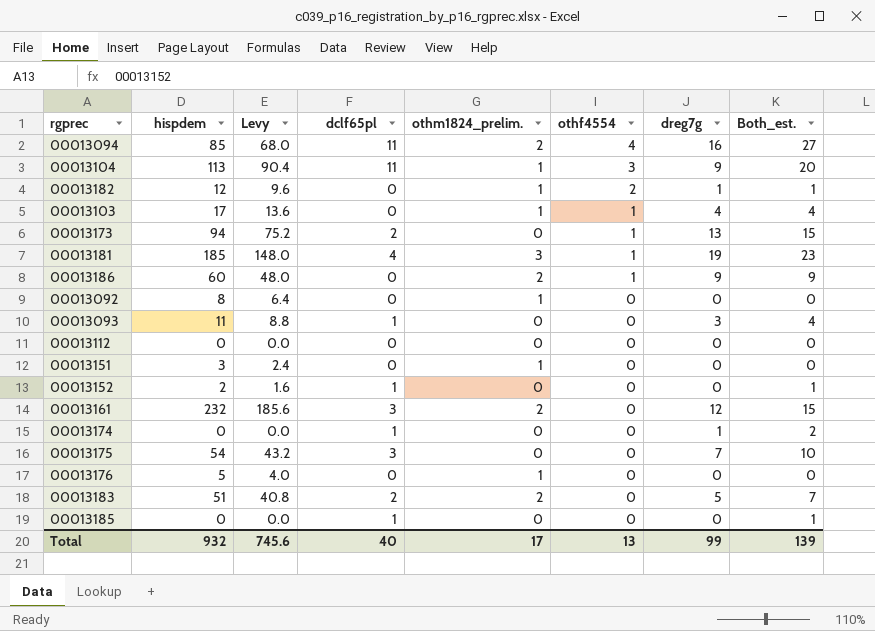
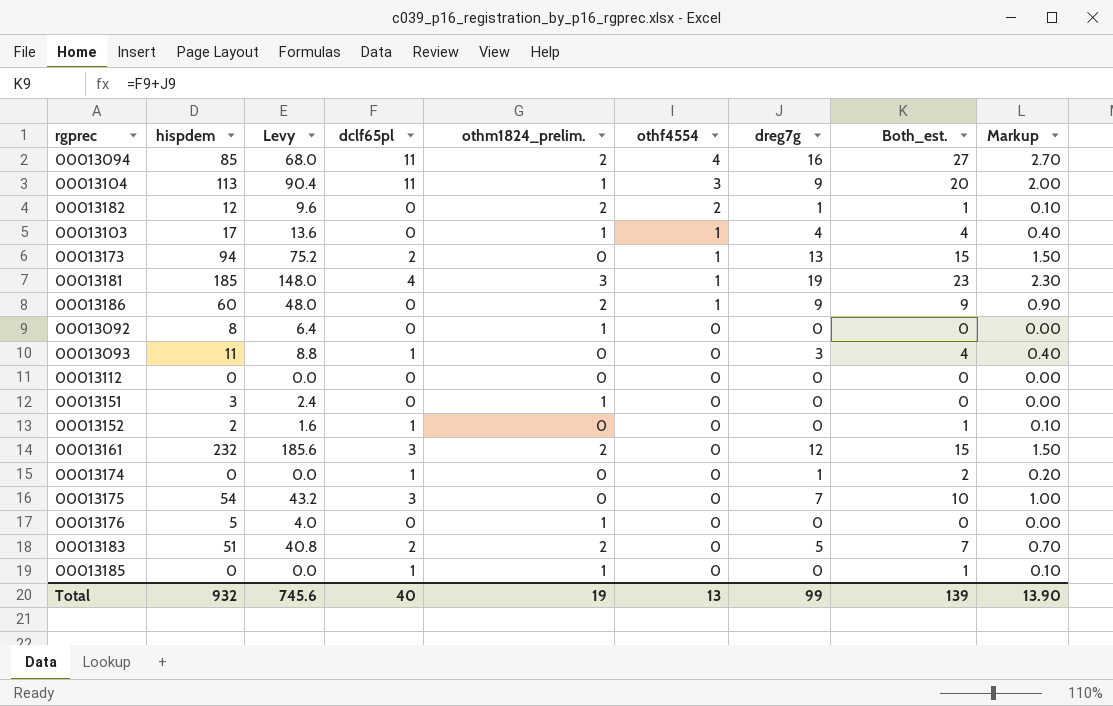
column Markup | formula: none -> [Both_est.] * 0.1
00013182 | othm1824_prelim.: 1 -> 2
00013185 | othm1824_prelim.: 0 -> 1
Total | othm1824_prelim.: 17 -> 19

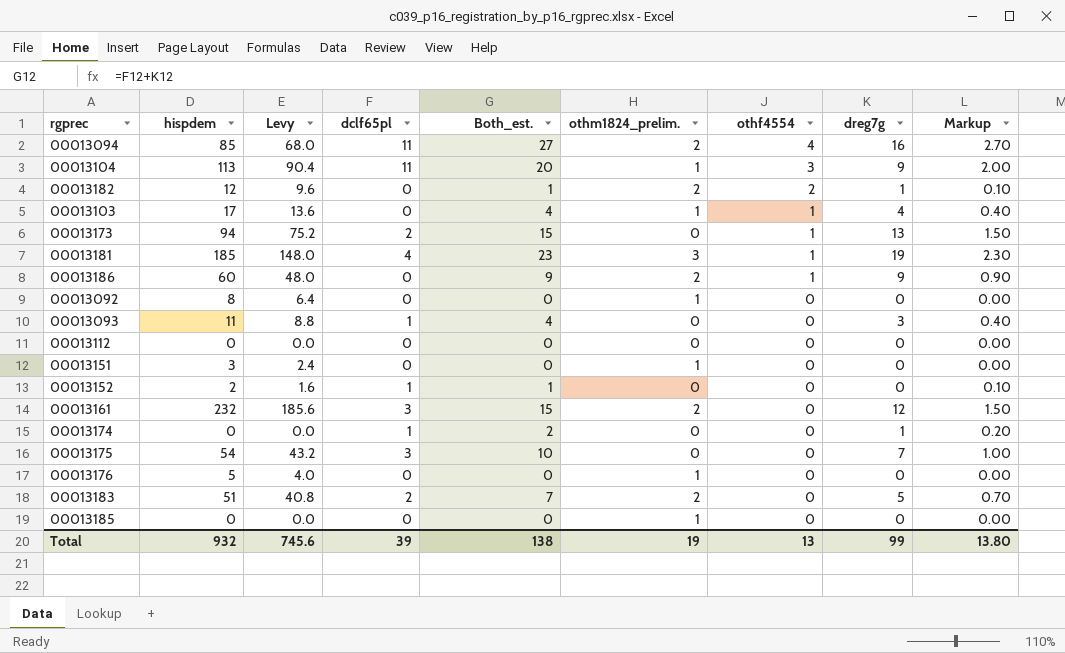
column Both_est. | position: 8 -> 5
00013185 | dclf65pl: 1 -> 0
00013185 | Both_est.: 1 -> 0
00013185 | Markup: 0.10 -> 0.00
Total | dclf65pl: 40 -> 39
Total | Both_est.: 139 -> 138
Total | Markup: 13.90 -> 13.80

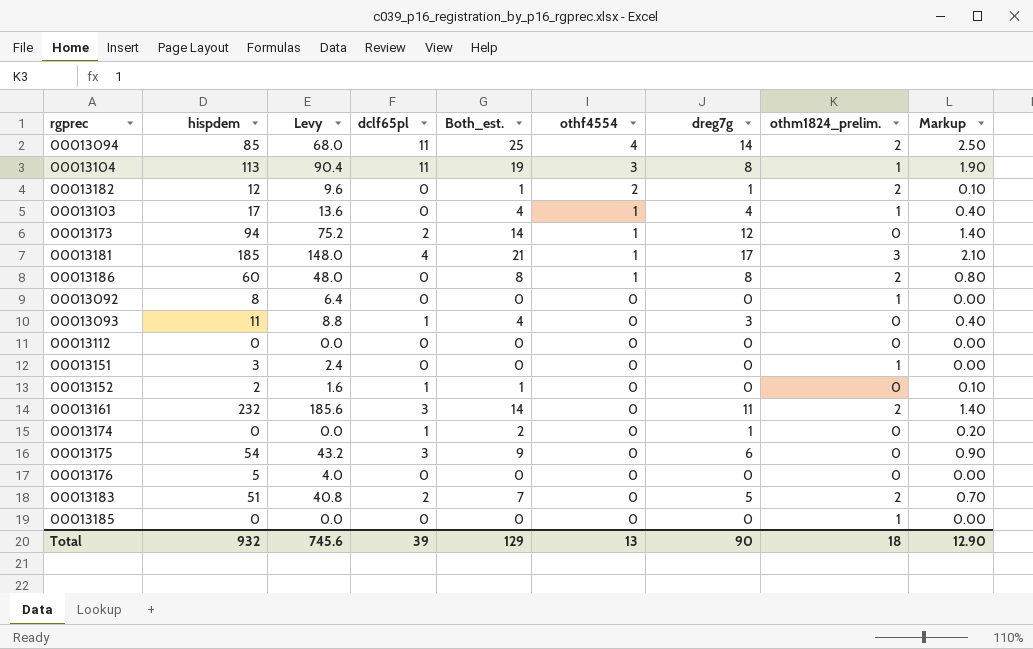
column othm1824_prelim. | position: 6 -> 8
00013094 | Both_est.: 27 -> 25
00013094 | dreg7g: 16 -> 14
00013094 | Markup: 2.70 -> 2.50
00013104 | Both_est.: 20 -> 19
00013104 | dreg7g: 9 -> 8
00013104 | Markup: 2.00 -> 1.90
00013173 | Both_est.: 15 -> 14
00013173 | dreg7g: 13 -> 12
00013173 | Markup: 1.50 -> 1.40
00013181 | Both_est.: 23 -> 21
00013181 | dreg7g: 19 -> 17
00013181 | Markup: 2.30 -> 2.10
00013186 | Both_est.: 9 -> 8
00013186 | dreg7g: 9 -> 8
00013186 | Markup: 0.90 -> 0.80
00013161 | Both_est.: 15 -> 14
00013161 | dreg7g: 12 -> 11
00013161 | Markup: 1.50 -> 1.40
00013175 | Both_est.: 10 -> 9
00013175 | dreg7g: 7 -> 6
00013175 | Markup: 1.00 -> 0.90
00013176 | othm1824_prelim.: 1 -> 0
Total | Both_est.: 138 -> 129
Total | dreg7g: 99 -> 90
Total | othm1824_prelim.: 19 -> 18
Total | Markup: 13.80 -> 12.90

